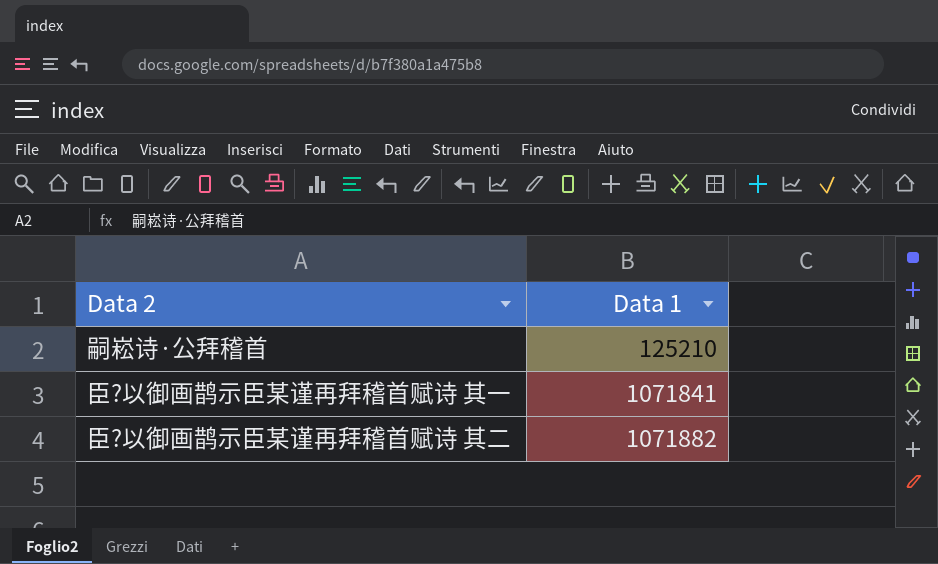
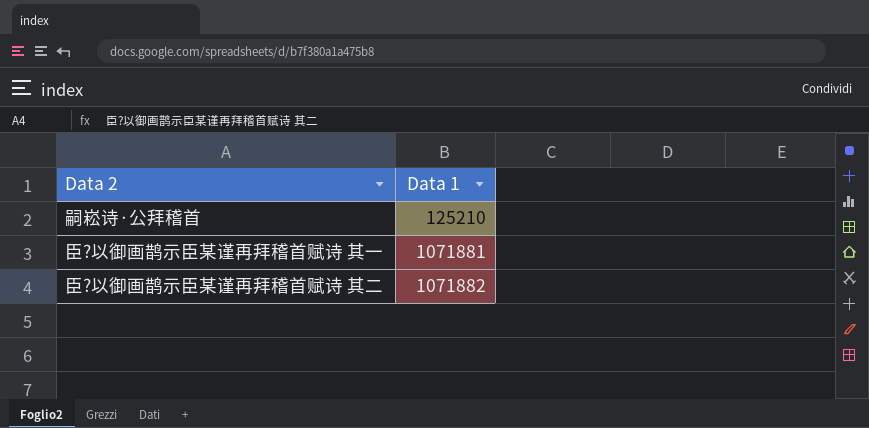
臣?以御画鹊示臣某谨再拜稽首赋诗 其一 | Data 1: 1071841 -> 1071881

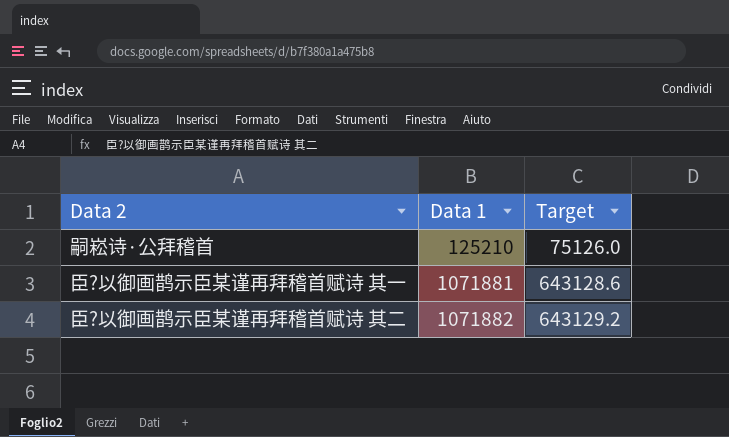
column Target | formula: none -> [Data 1] * 0.6

